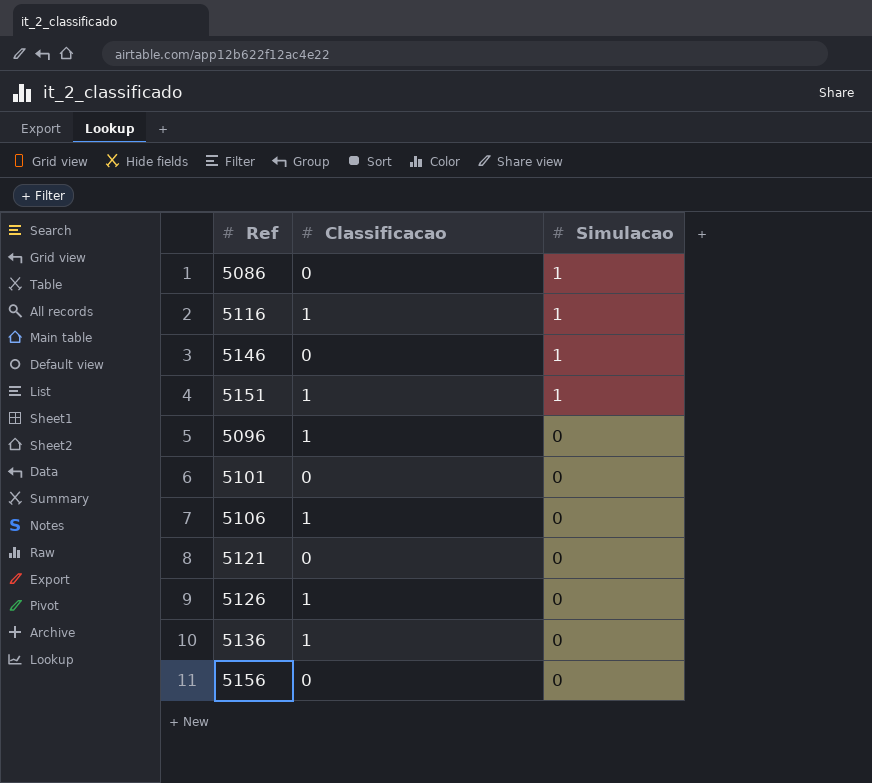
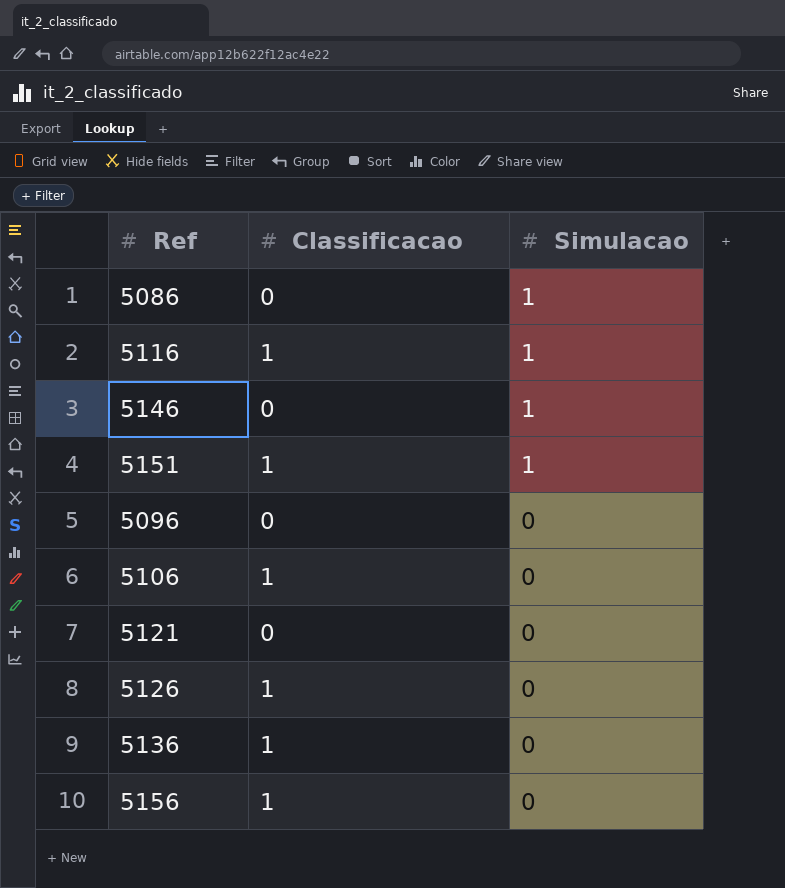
row 5101: 0 | 0 -> none
5096 | Classificacao: 1 -> 0
5156 | Classificacao: 0 -> 1

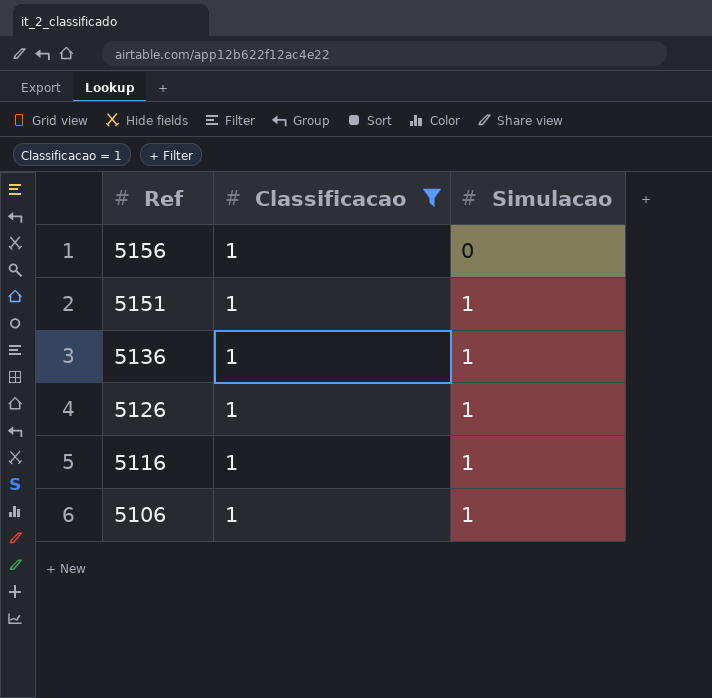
filter: none -> Classificacao = 1
row order: Simulacao descending -> Ref descending
5136 | Simulacao: 0 -> 1
5126 | Simulacao: 0 -> 1
5106 | Simulacao: 0 -> 1

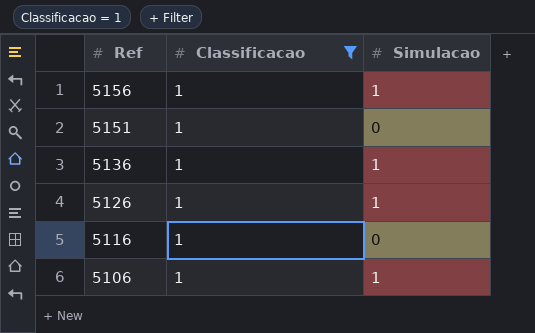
5156 | Simulacao: 0 -> 1
5151 | Simulacao: 1 -> 0
5116 | Simulacao: 1 -> 0

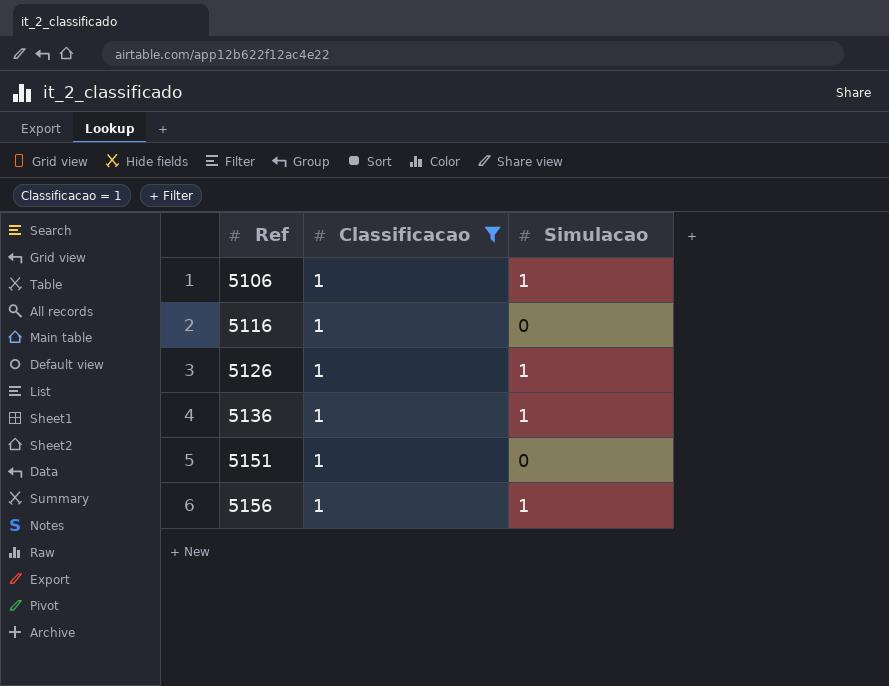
row order: Ref descending -> Ref ascending

